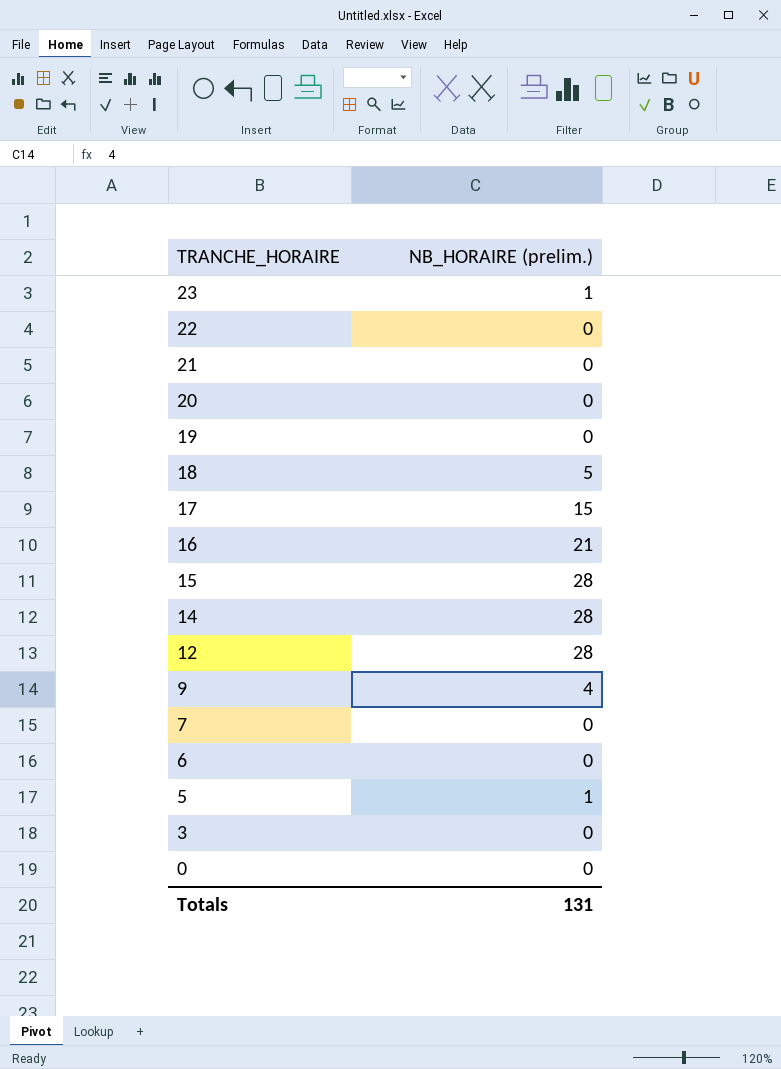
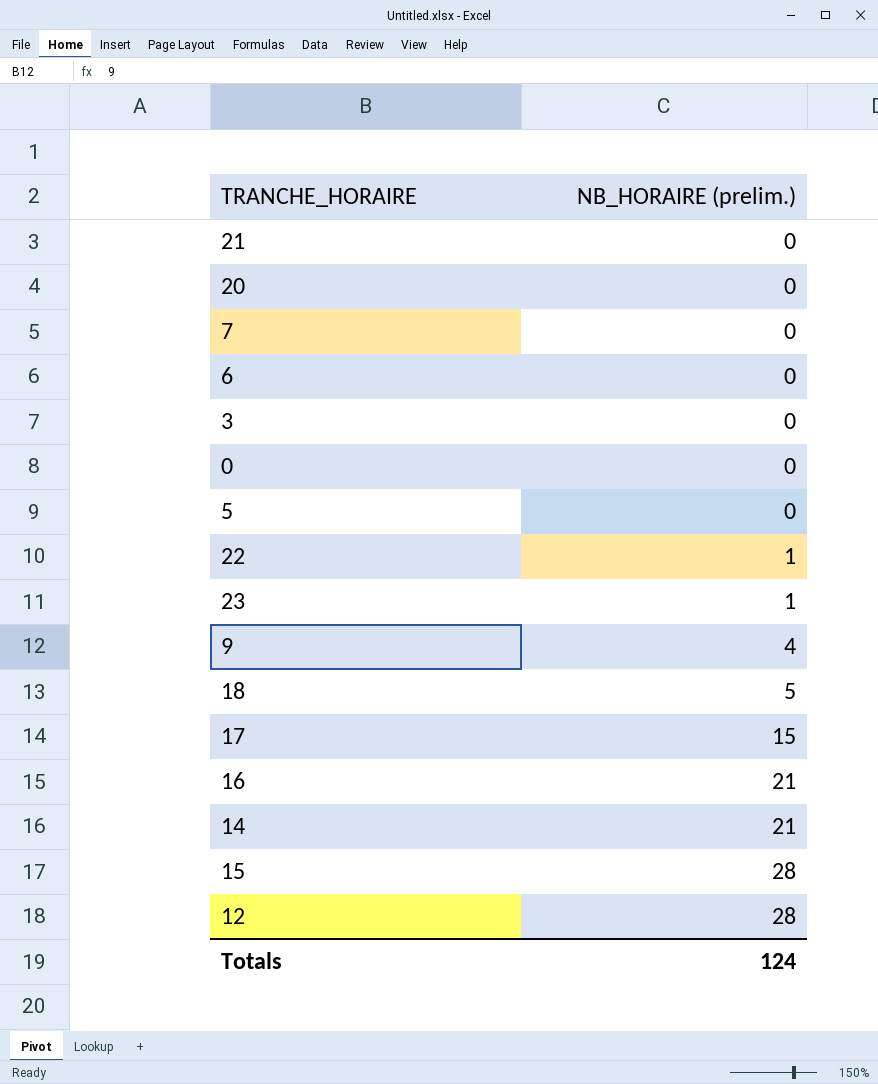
row order: TRANCHE_HORAIRE descending -> NB_HORAIRE (prelim.) ascending
row 19: 0 -> none
5 | NB_HORAIRE (prelim.): 1 -> 0
22 | NB_HORAIRE (prelim.): 0 -> 1
14 | NB_HORAIRE (prelim.): 28 -> 21
Totals | NB_HORAIRE (prelim.): 131 -> 124

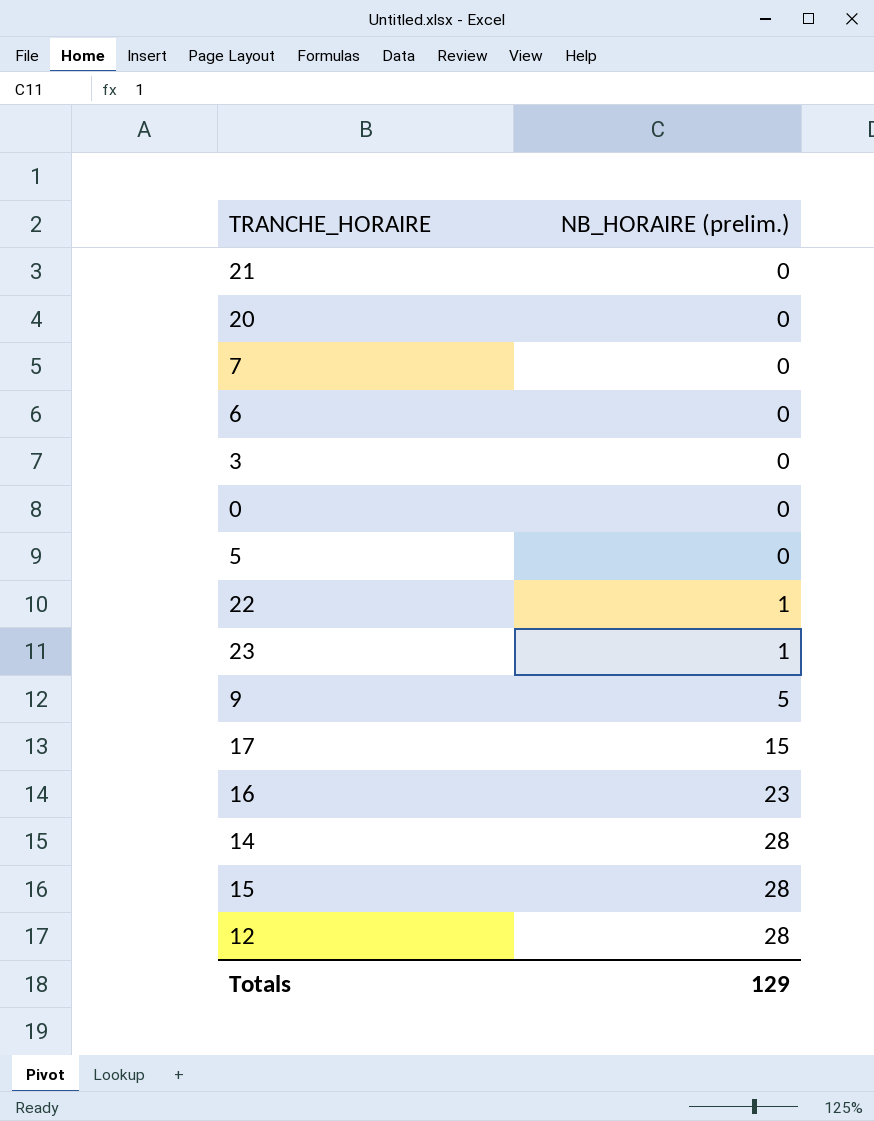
row 18: 5 -> none
9 | NB_HORAIRE (prelim.): 4 -> 5
16 | NB_HORAIRE (prelim.): 21 -> 23
14 | NB_HORAIRE (prelim.): 21 -> 28
Totals | NB_HORAIRE (prelim.): 124 -> 129

